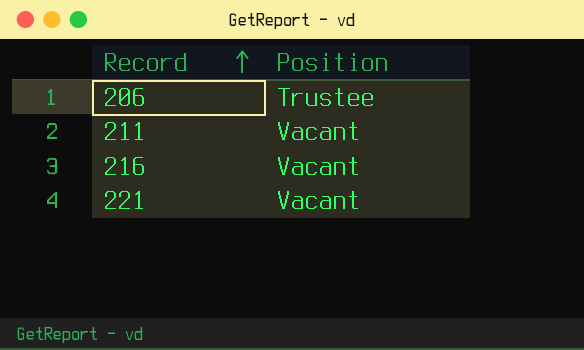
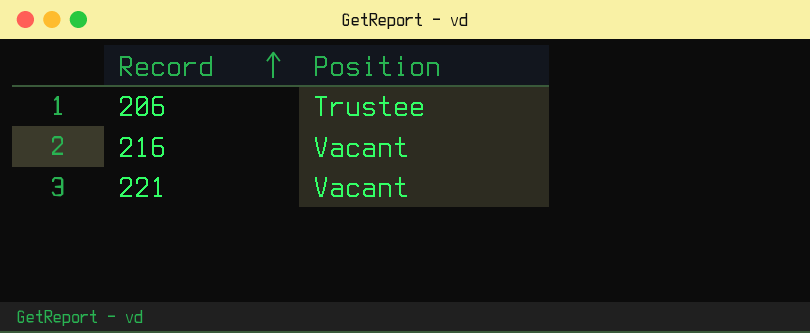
row 211: Vacant -> none

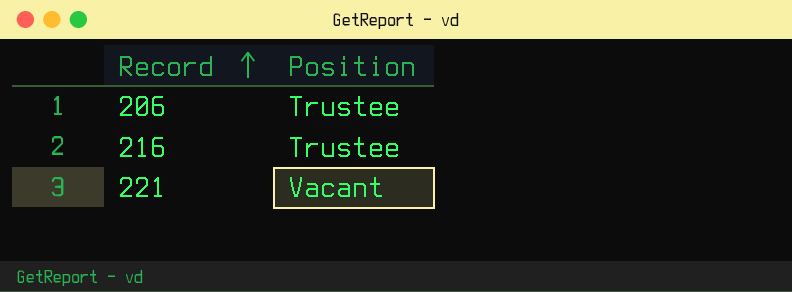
216 | Position: Vacant -> Trustee

